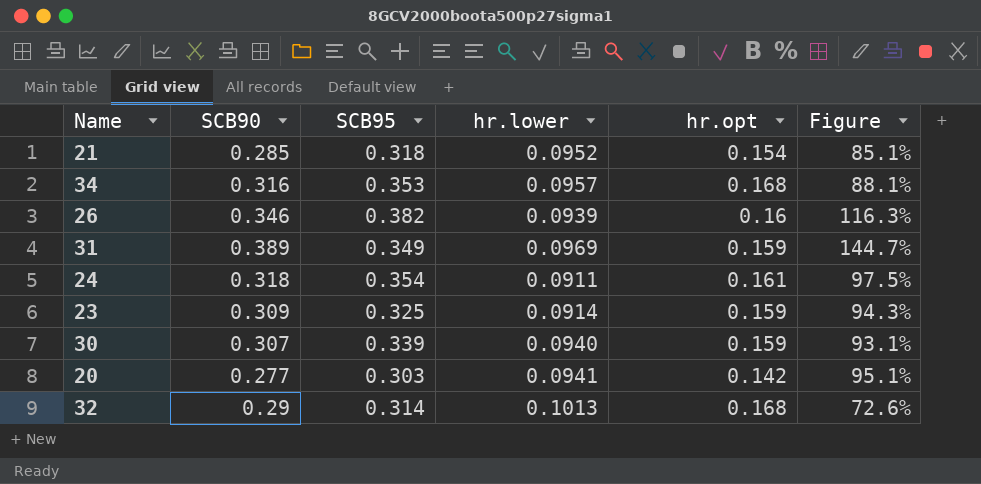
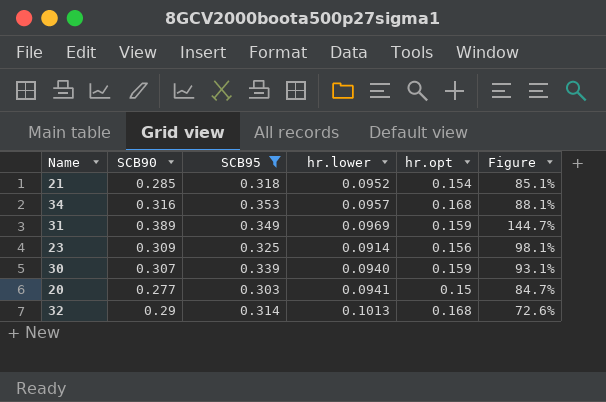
filter: none -> SCB95 <= 0.353
23 | hr.opt: 0.159 -> 0.156
23 | Figure: 94.3% -> 98.1%
20 | hr.opt: 0.142 -> 0.15
20 | Figure: 95.1% -> 84.7%

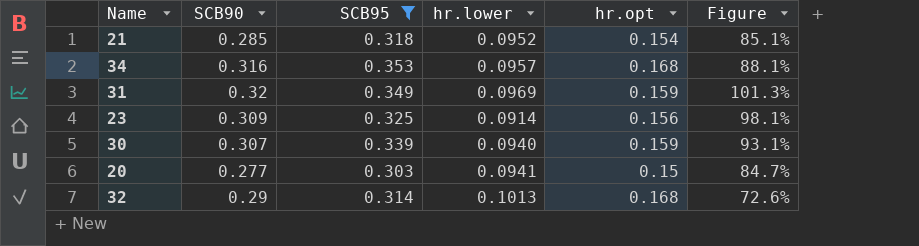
31 | SCB90: 0.389 -> 0.32
31 | Figure: 144.7% -> 101.3%

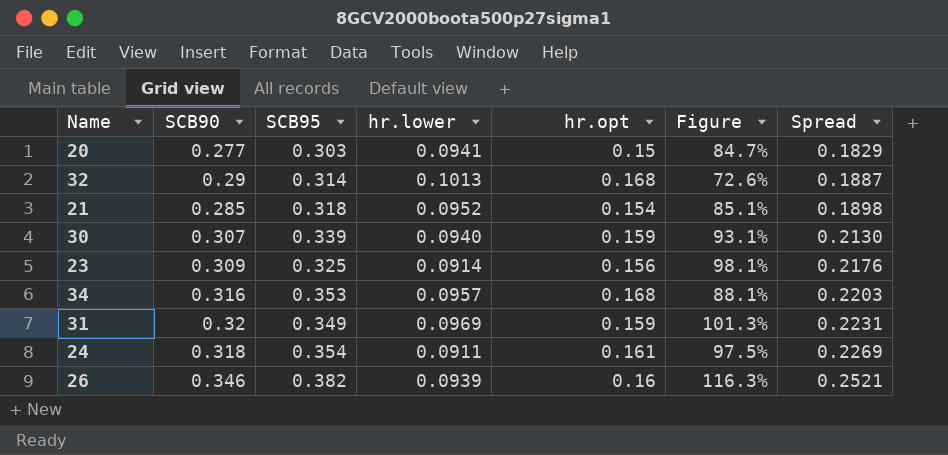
filter: SCB95 <= 0.353 -> none
row order: none -> Spread ascending
column Spread | formula: none -> [SCB90] - [hr.lower]

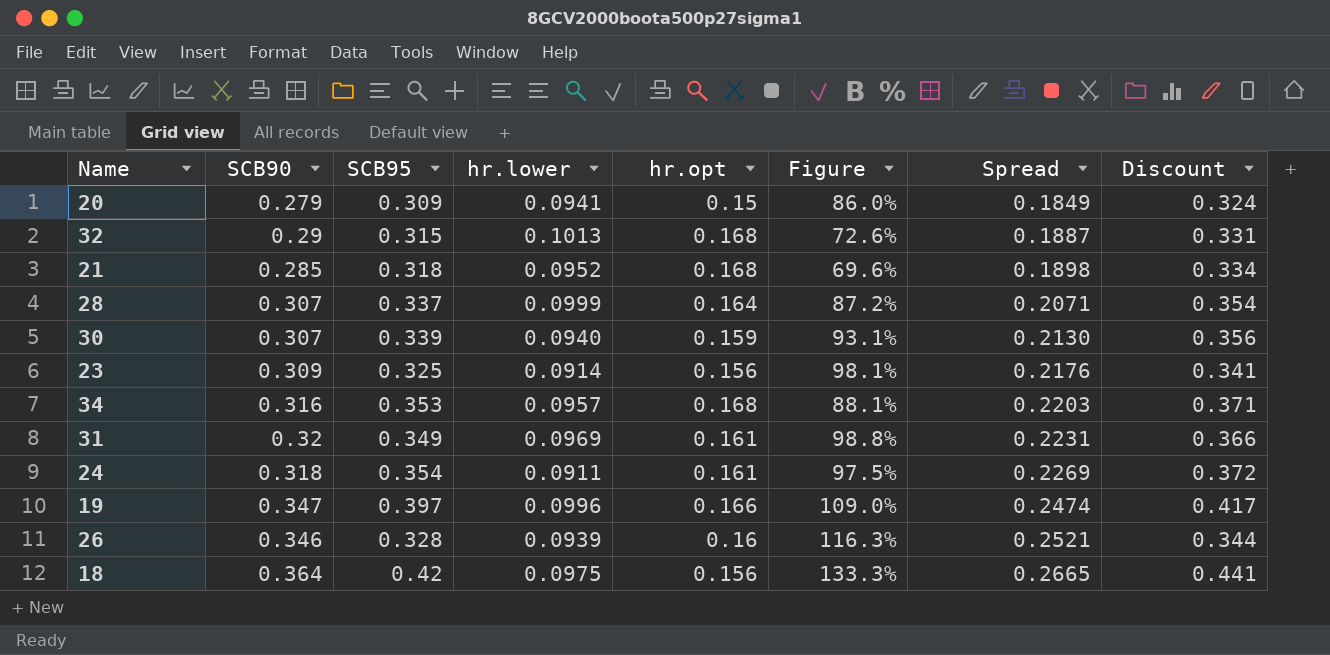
column Discount | formula: none -> [SCB95] * 1.05
20 | SCB90: 0.277 -> 0.279
20 | SCB95: 0.303 -> 0.309
20 | Figure: 84.7% -> 86.0%
20 | Spread: 0.1829 -> 0.1849
32 | SCB95: 0.314 -> 0.315
21 | hr.opt: 0.154 -> 0.168
21 | Figure: 85.1% -> 69.6%
row 28: none -> 0.307 | 0.337 | 0.0999 | 0.164 | 87.2% | 0.2071 | 0.354
31 | hr.opt: 0.159 -> 0.161
31 | Figure: 101.3% -> 98.8%
row 19: none -> 0.347 | 0.397 | 0.0996 | 0.166 | 109.0% | 0.2474 | 0.417
26 | SCB95: 0.382 -> 0.328
row 18: none -> 0.364 | 0.42 | 0.0975 | 0.156 | 133.3% | 0.2665 | 0.441

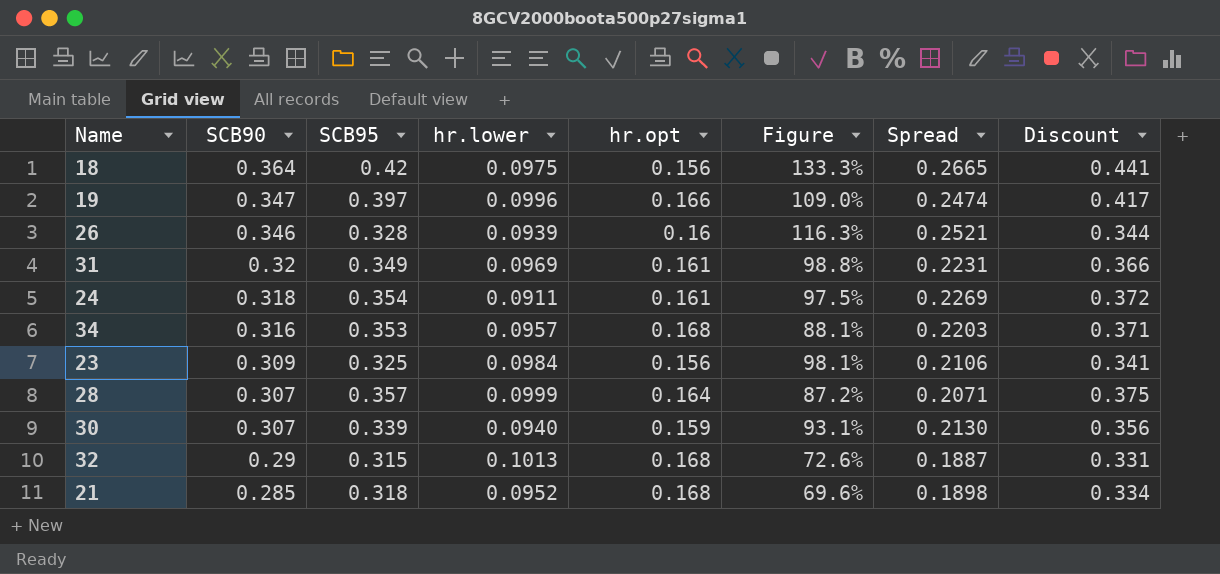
row order: Spread ascending -> SCB90 descending
row 20: 0.279 | 0.309 | 0.0941 | 0.15 | 86.0% | 0.1849 | 0.324 -> none
23 | hr.lower: 0.0914 -> 0.0984
23 | Spread: 0.2176 -> 0.2106
28 | SCB95: 0.337 -> 0.357
28 | Discount: 0.354 -> 0.375

